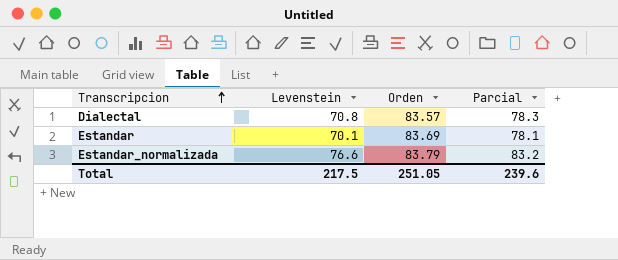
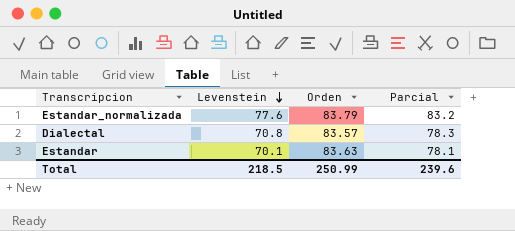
row order: Transcripcion ascending -> Levenstein descending
Estandar_normalizada | Levenstein: 76.6 -> 77.6
Estandar | Orden: 83.69 -> 83.63
Total | Levenstein: 217.5 -> 218.5
Total | Orden: 251.05 -> 250.99

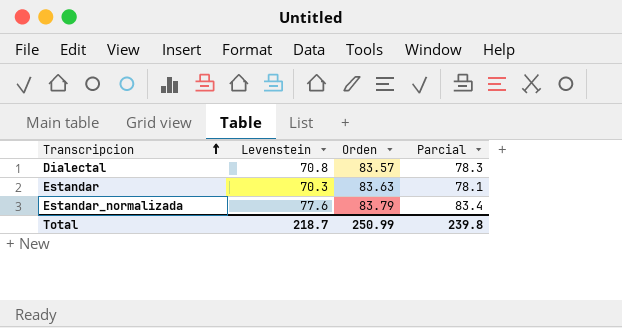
row order: Levenstein descending -> Transcripcion ascending
Estandar | Levenstein: 70.1 -> 70.3
Estandar_normalizada | Parcial: 83.2 -> 83.4
Total | Levenstein: 218.5 -> 218.7
Total | Parcial: 239.6 -> 239.8

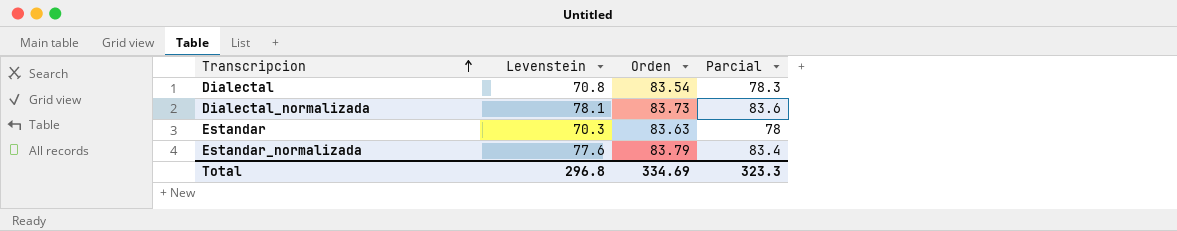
Dialectal | Orden: 83.57 -> 83.54
row Dialectal_normalizada: none -> 78.1 | 83.73 | 83.6
Estandar | Parcial: 78.1 -> 78
Total | Levenstein: 218.7 -> 296.8
Total | Orden: 250.99 -> 334.69
Total | Parcial: 239.8 -> 323.3

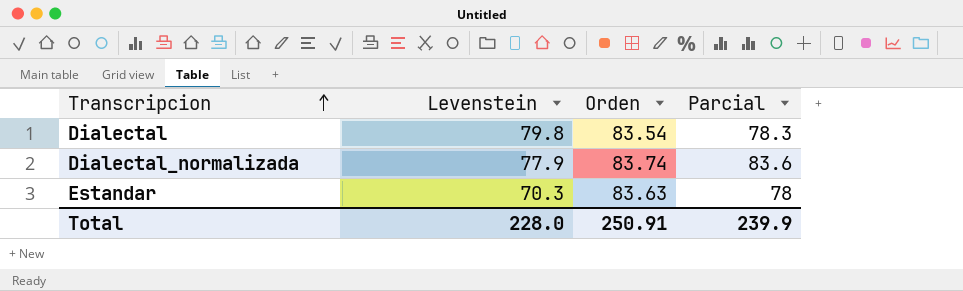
row Estandar_normalizada: 77.6 | 83.79 | 83.4 -> none
Dialectal | Levenstein: 70.8 -> 79.8
Dialectal_normalizada | Levenstein: 78.1 -> 77.9
Dialectal_normalizada | Orden: 83.73 -> 83.74
Total | Levenstein: 296.8 -> 228.0
Total | Orden: 334.69 -> 250.91
Total | Parcial: 323.3 -> 239.9

